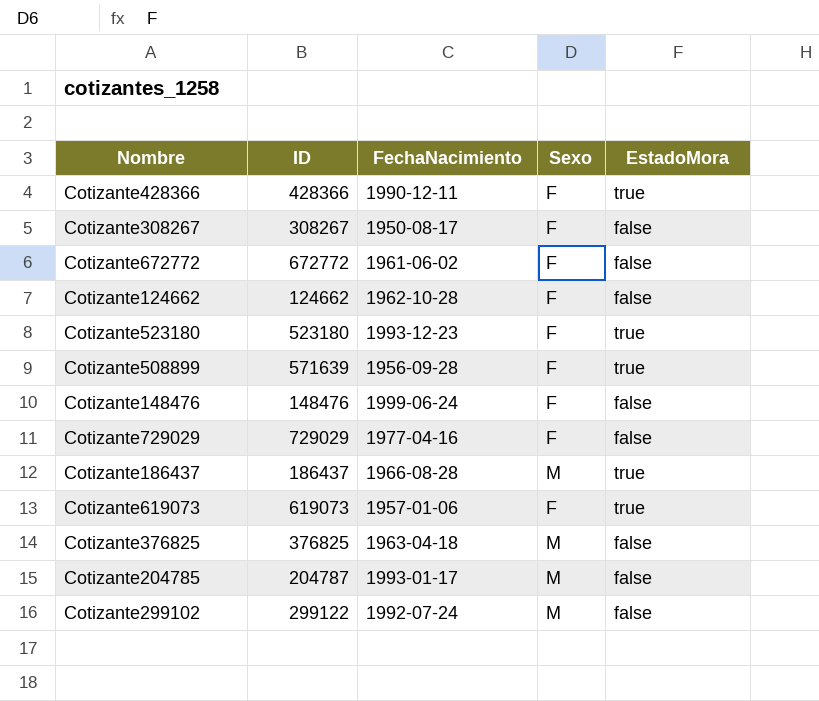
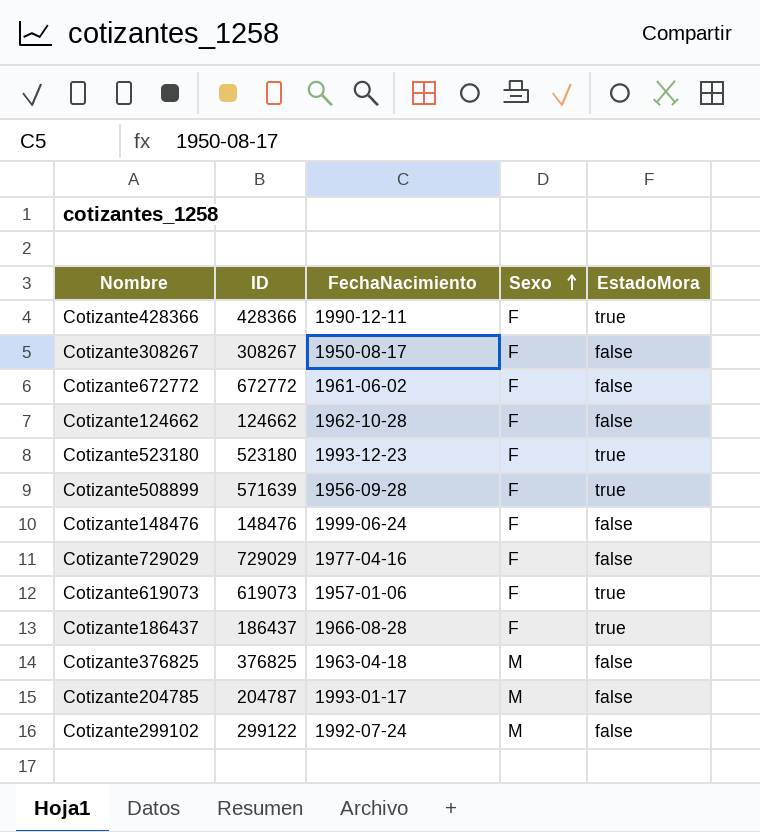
row order: none -> Sexo ascending
Cotizante186437 | Sexo: M -> F

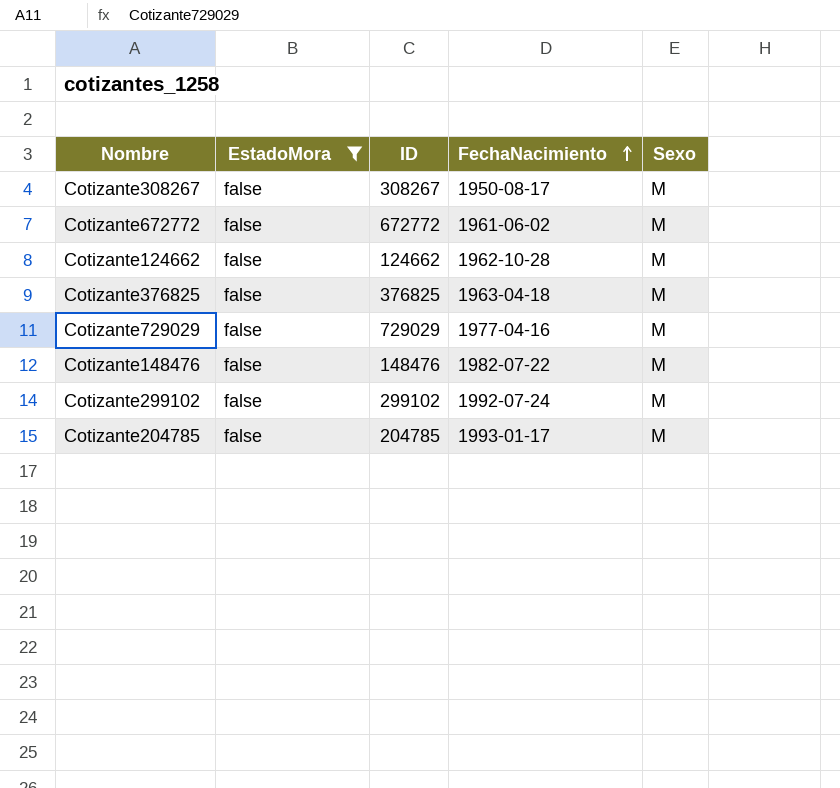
filter: none -> EstadoMora = false
row order: Sexo ascending -> FechaNacimiento ascending
column EstadoMora | position: 5 -> 2
Cotizante308267 | Sexo: F -> M
Cotizante672772 | Sexo: F -> M
Cotizante124662 | Sexo: F -> M
Cotizante729029 | Sexo: F -> M
Cotizante148476 | FechaNacimiento: 1999-06-24 -> 1982-07-22
Cotizante148476 | Sexo: F -> M
Cotizante299102 | ID: 299122 -> 299102
Cotizante204785 | ID: 204787 -> 204785

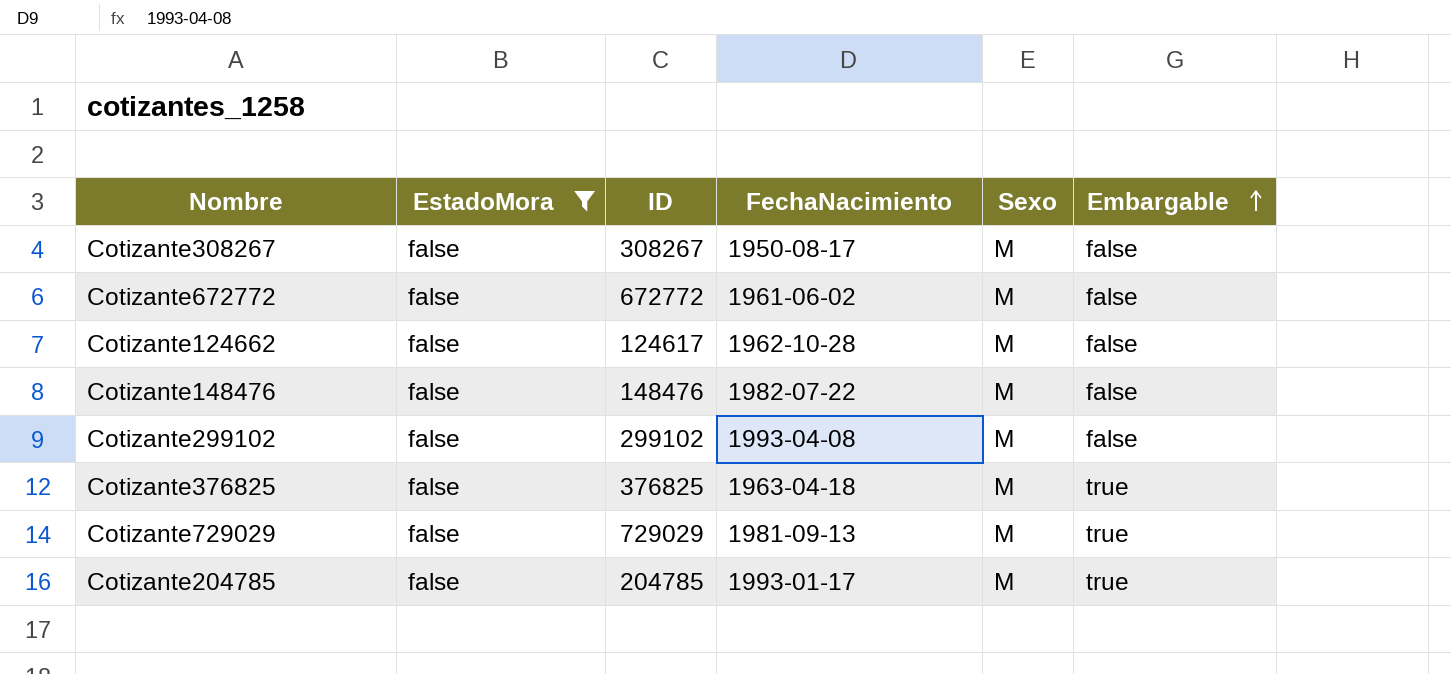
row order: FechaNacimiento ascending -> Embargable ascending
column Embargable | position: none -> 6
Cotizante124662 | ID: 124662 -> 124617
Cotizante299102 | FechaNacimiento: 1992-07-24 -> 1993-04-08
Cotizante729029 | FechaNacimiento: 1977-04-16 -> 1981-09-13

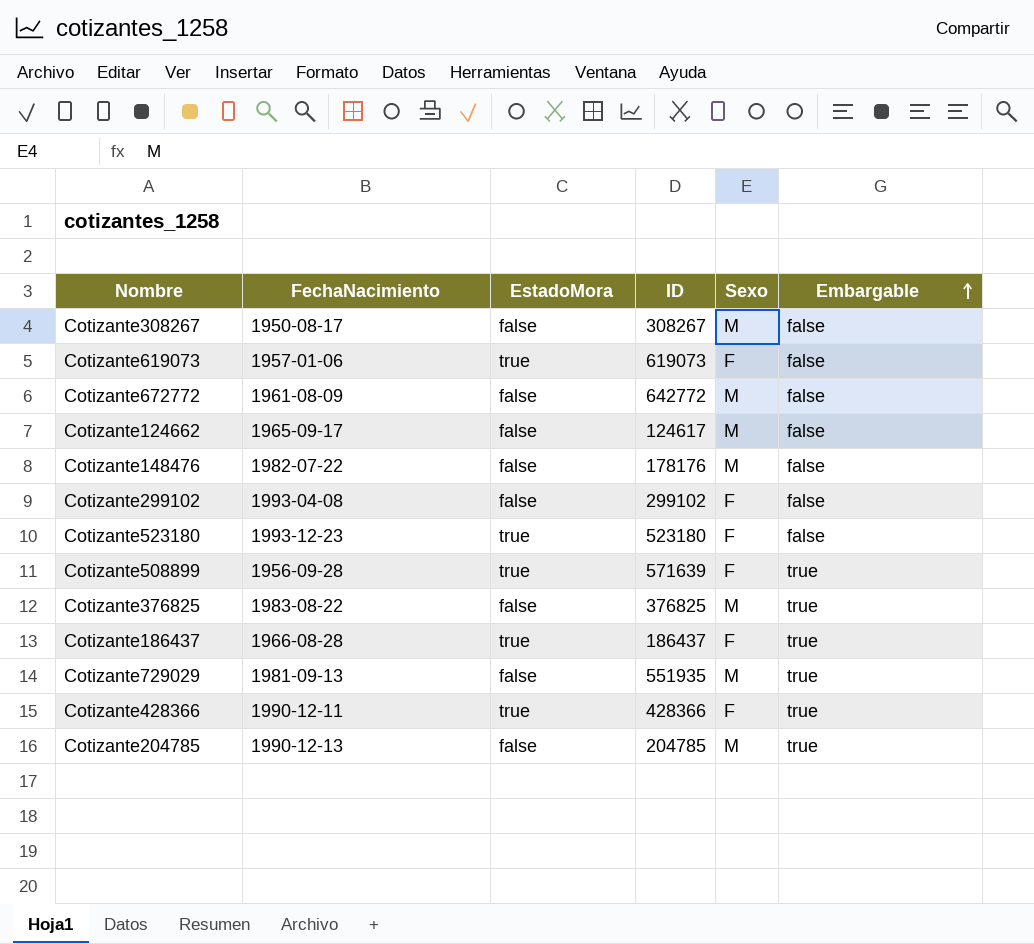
filter: EstadoMora = false -> none
column FechaNacimiento | position: 4 -> 2
Cotizante672772 | FechaNacimiento: 1961-06-02 -> 1961-08-09
Cotizante672772 | ID: 672772 -> 642772
Cotizante124662 | FechaNacimiento: 1962-10-28 -> 1965-09-17
Cotizante148476 | ID: 148476 -> 178176
Cotizante299102 | Sexo: M -> F
Cotizante376825 | FechaNacimiento: 1963-04-18 -> 1983-08-22
Cotizante729029 | ID: 729029 -> 551935
Cotizante204785 | FechaNacimiento: 1993-01-17 -> 1990-12-13

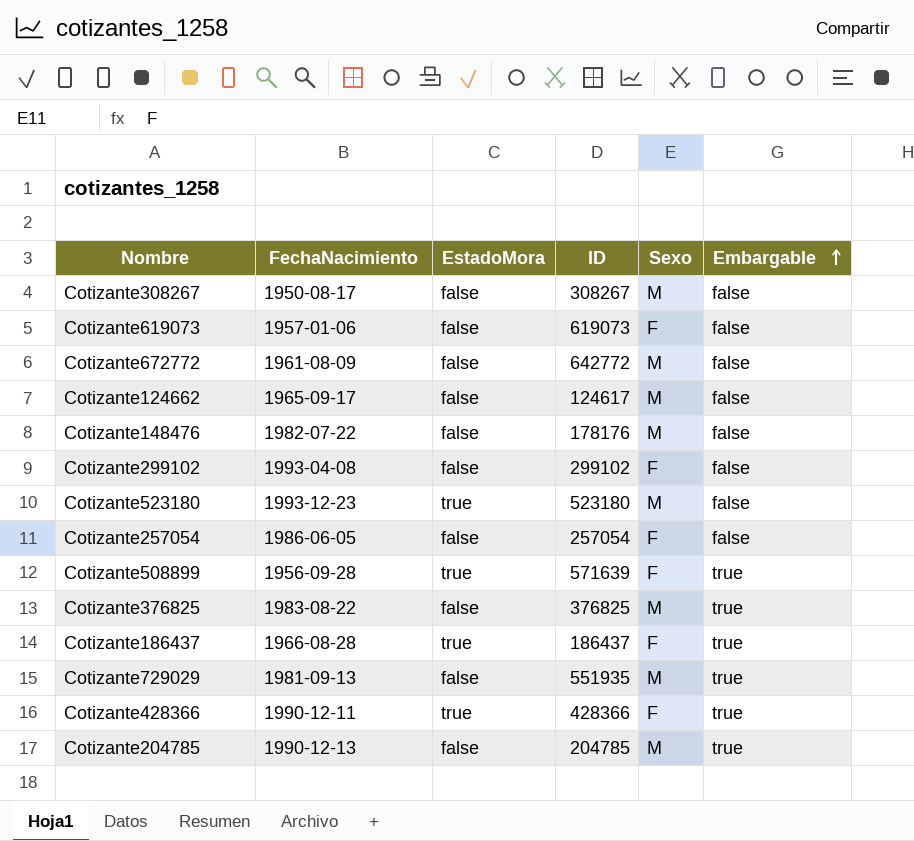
Cotizante619073 | EstadoMora: true -> false
Cotizante523180 | Sexo: F -> M
row Cotizante257054: none -> 1986-06-05 | false | 257054 | F | false

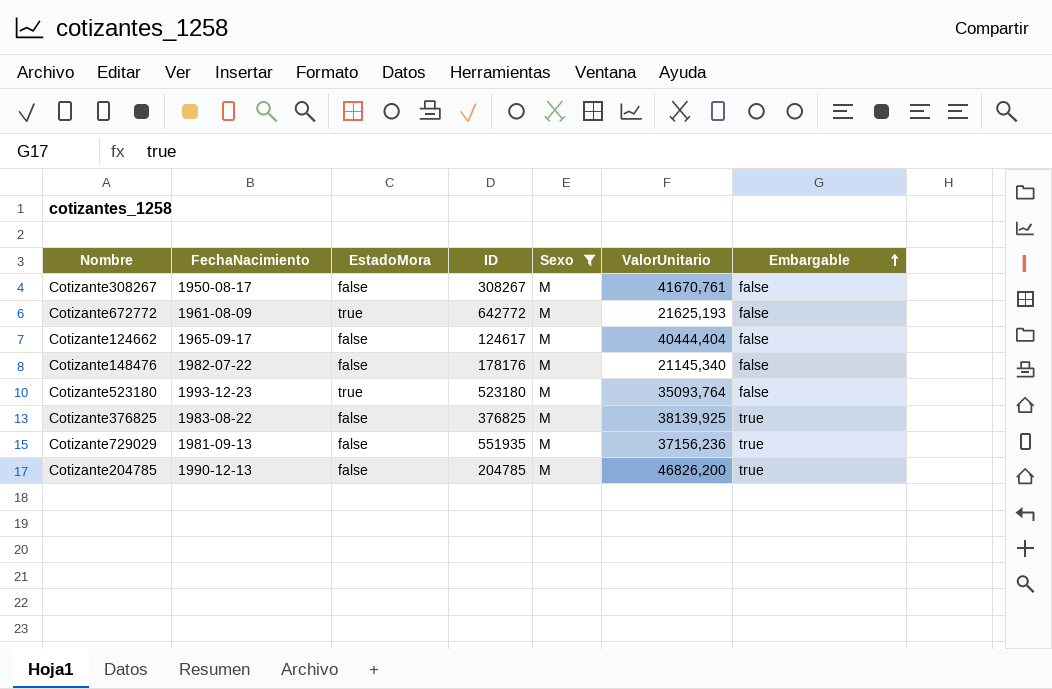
filter: none -> Sexo = M
column ValorUnitario | position: none -> 6
Cotizante672772 | EstadoMora: false -> true

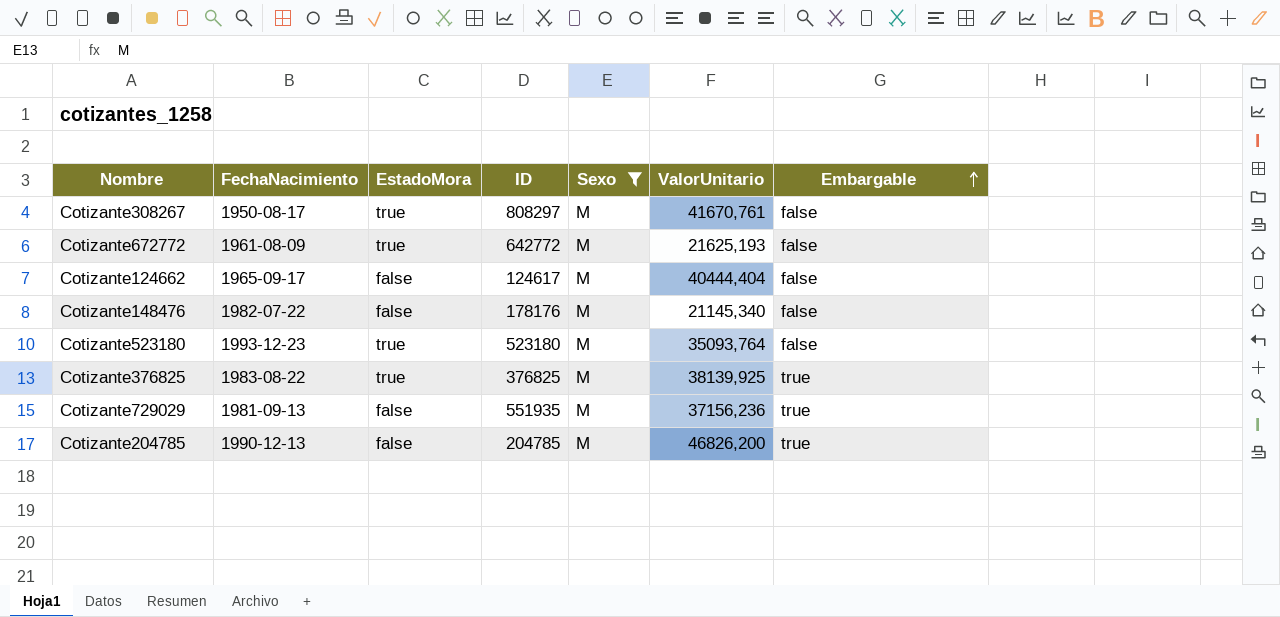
Cotizante308267 | EstadoMora: false -> true
Cotizante308267 | ID: 308267 -> 808297
Cotizante376825 | EstadoMora: false -> true

